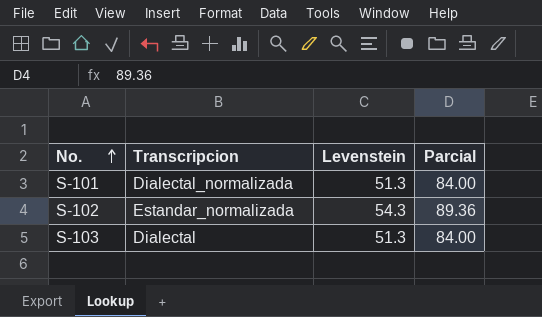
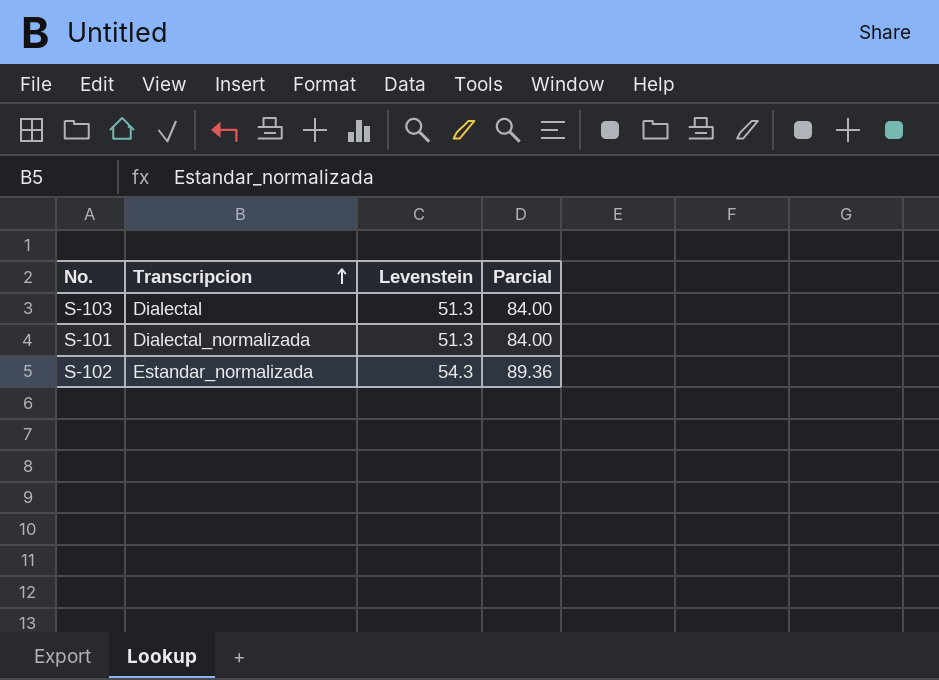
row order: No. ascending -> Transcripcion ascending

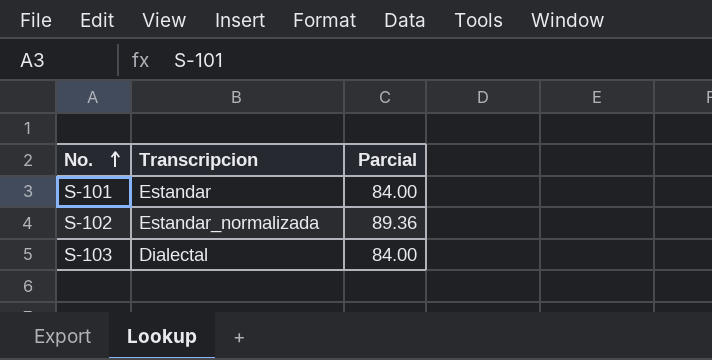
row order: Transcripcion ascending -> No. ascending
column Levenstein | position: 3 -> none
S-101 | Transcripcion: Dialectal_normalizada -> Estandar

